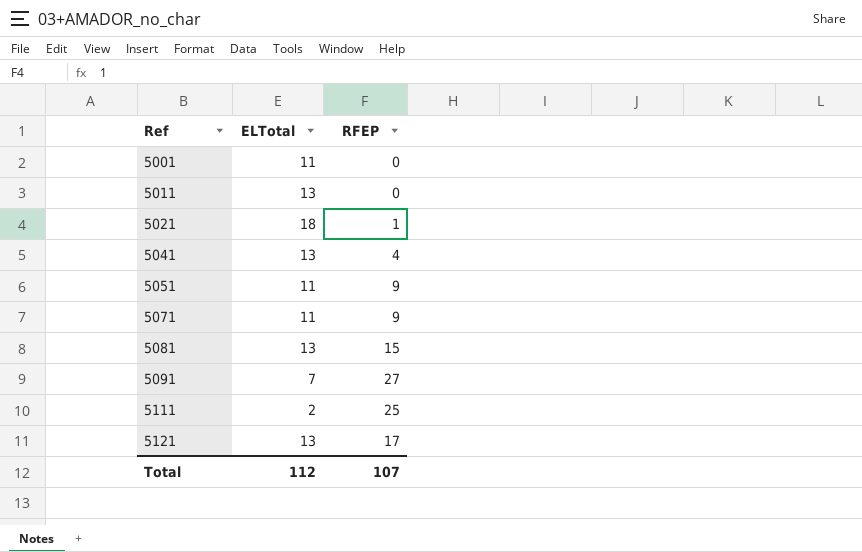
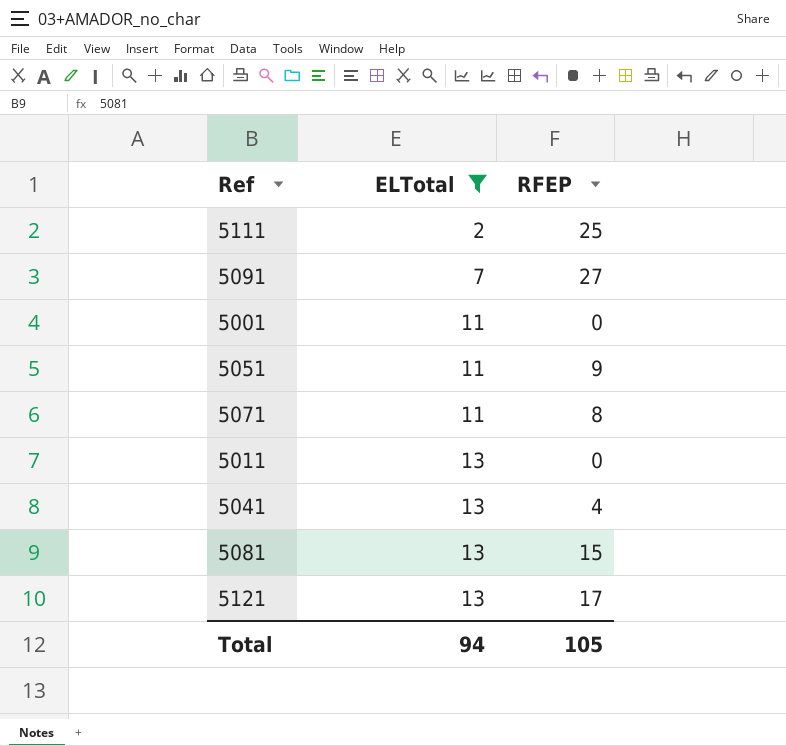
filter: none -> ELTotal != 18
row order: Ref ascending -> ELTotal ascending
5071 | RFEP: 9 -> 8
Total | ELTotal: 112 -> 94
Total | RFEP: 107 -> 105

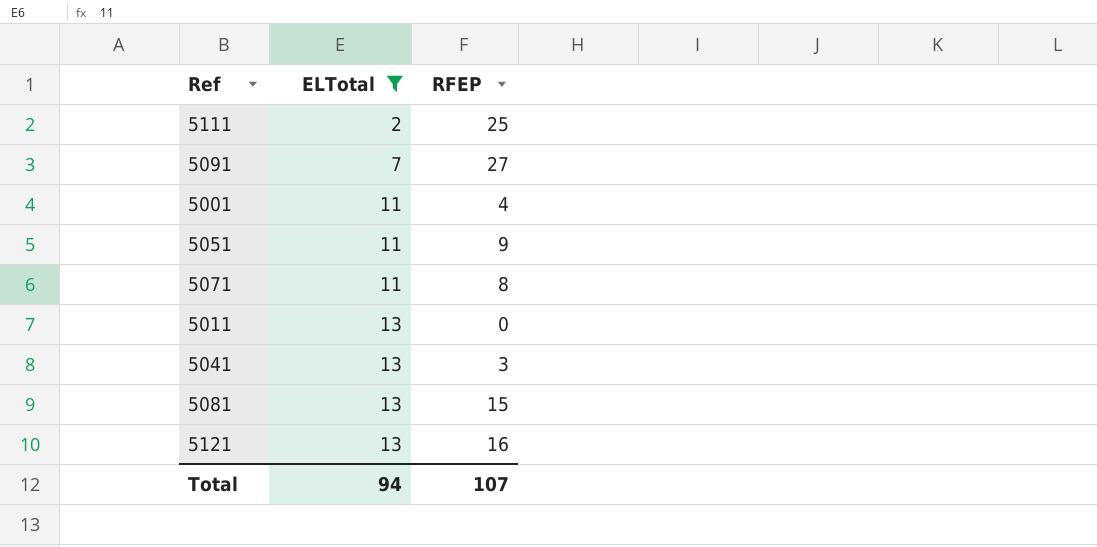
5001 | RFEP: 0 -> 4
5041 | RFEP: 4 -> 3
5121 | RFEP: 17 -> 16
Total | RFEP: 105 -> 107

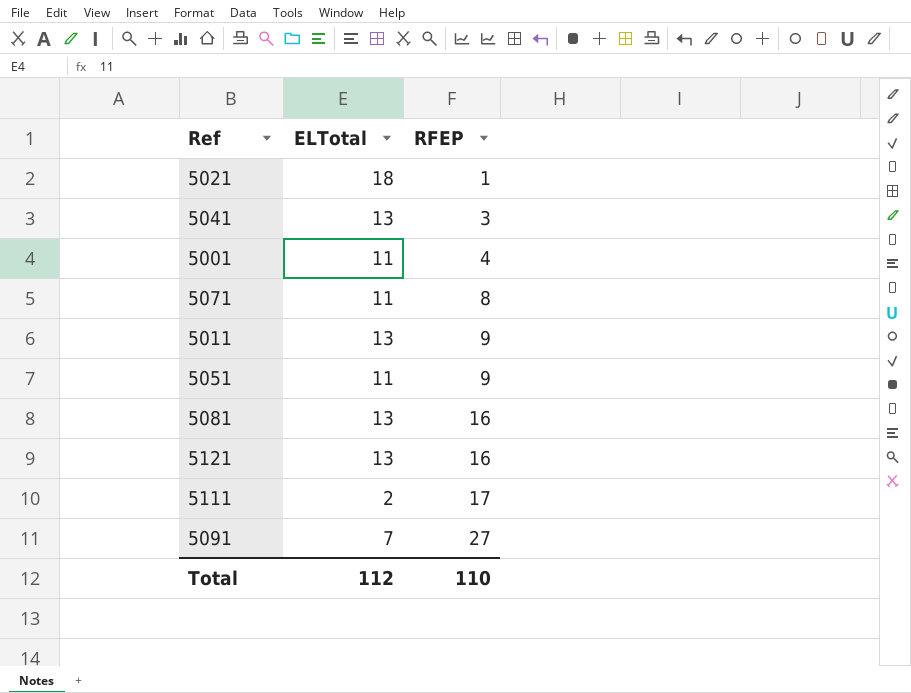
filter: ELTotal != 18 -> none
row order: ELTotal ascending -> RFEP ascending
5011 | RFEP: 0 -> 9
5081 | RFEP: 15 -> 16
5111 | RFEP: 25 -> 17
Total | ELTotal: 94 -> 112
Total | RFEP: 107 -> 110

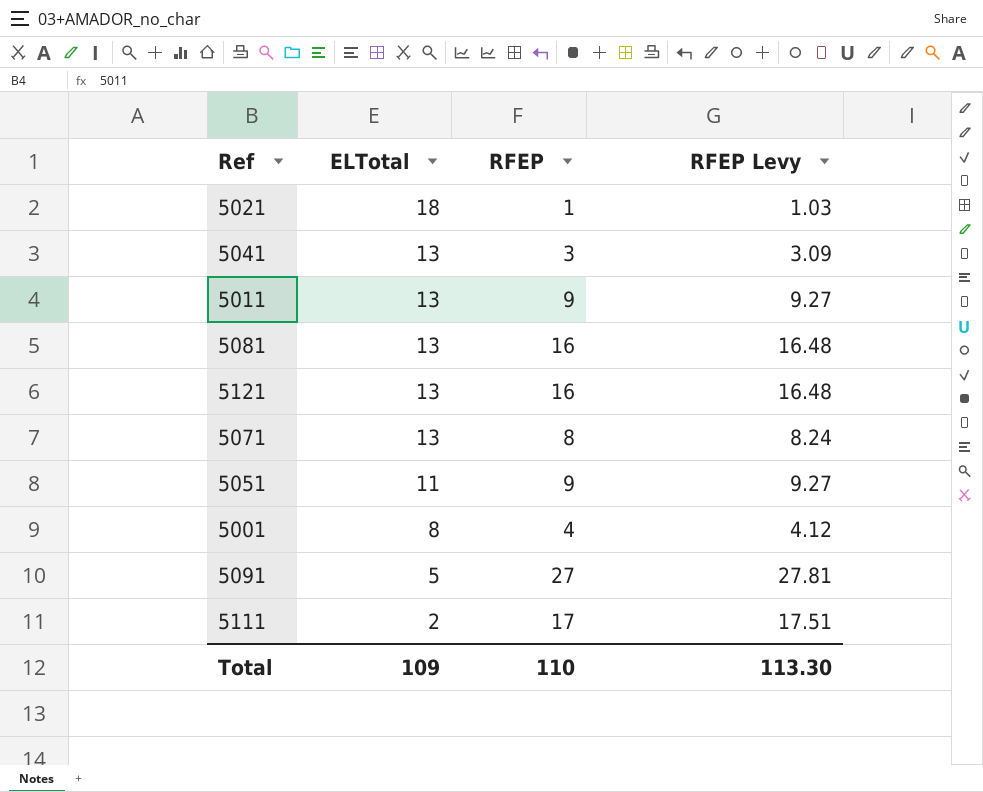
row order: RFEP ascending -> ELTotal descending
column RFEP Levy | formula: none -> [RFEP] * 1.03
5071 | ELTotal: 11 -> 13
5001 | ELTotal: 11 -> 8
5091 | ELTotal: 7 -> 5
Total | ELTotal: 112 -> 109

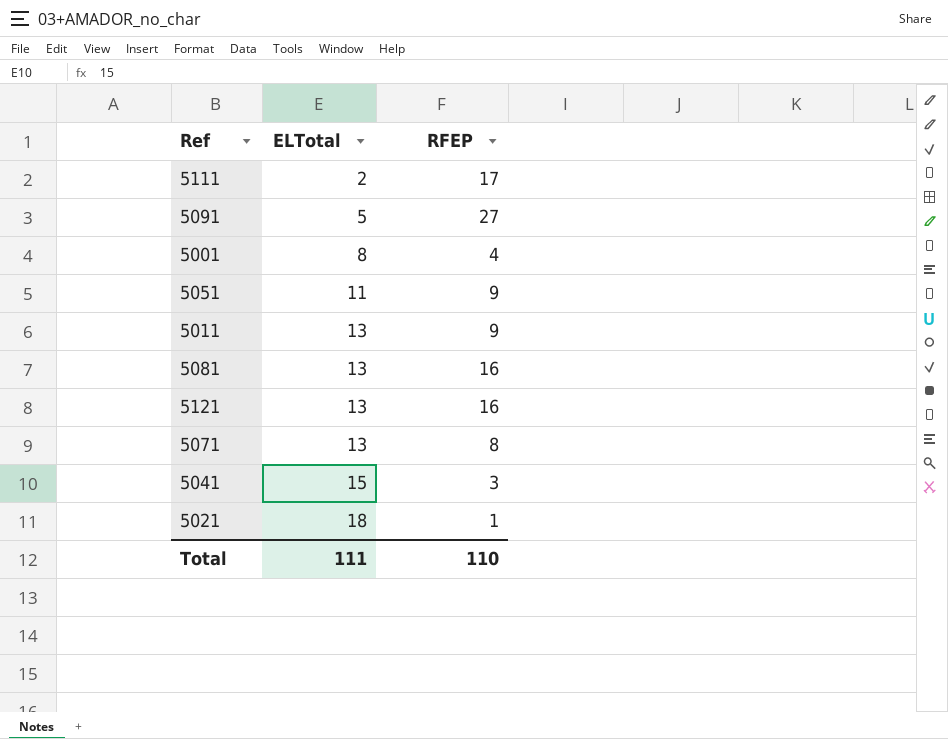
row order: ELTotal descending -> ELTotal ascending
column RFEP Levy | formula: [RFEP] * 1.03 -> none
5041 | ELTotal: 13 -> 15
Total | ELTotal: 109 -> 111

